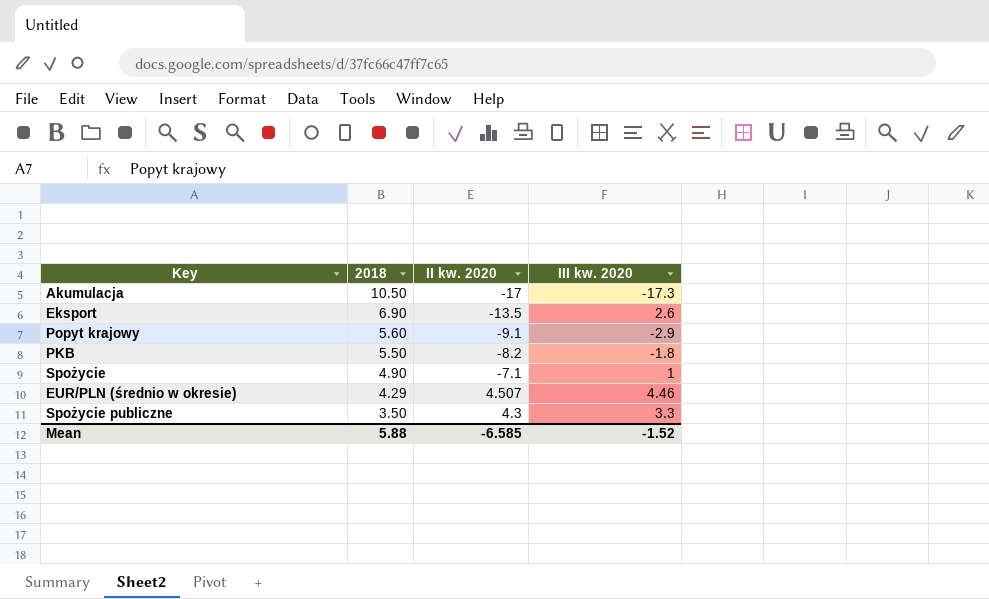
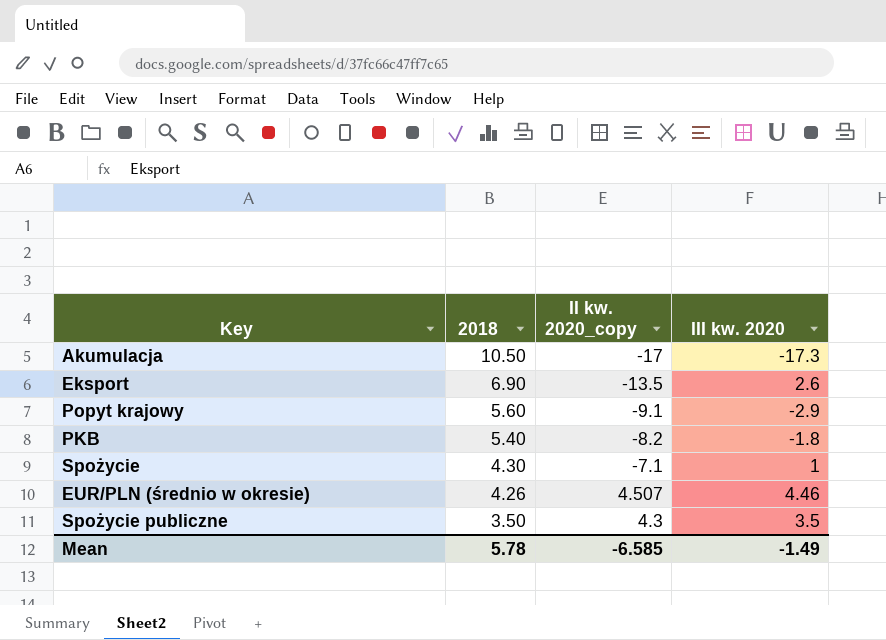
column name: II kw. 2020 -> II kw. 2020_copy
PKB | 2018: 5.50 -> 5.40
Spożycie | 2018: 4.90 -> 4.30
EUR/PLN (średnio w okresie) | 2018: 4.29 -> 4.26
Spożycie publiczne | III kw. 2020: 3.3 -> 3.5
Mean | 2018: 5.88 -> 5.78
Mean | III kw. 2020: -1.52 -> -1.49

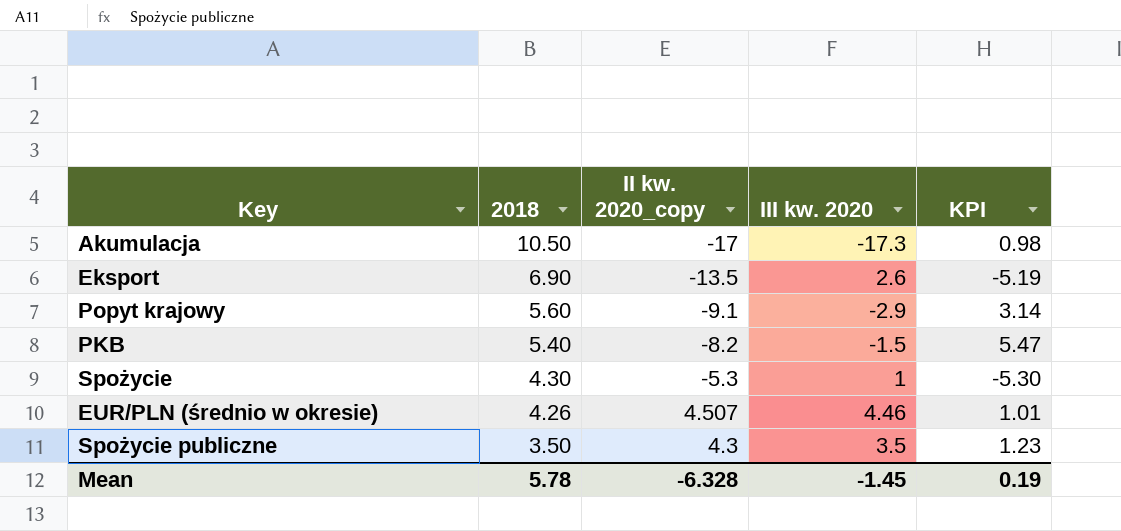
column KPI | formula: none -> [II kw. 2020_copy] / [III kw. 2020]
PKB | III kw. 2020: -1.8 -> -1.5
Spożycie | II kw. 2020_copy: -7.1 -> -5.3
Mean | II kw. 2020_copy: -6.585 -> -6.328
Mean | III kw. 2020: -1.49 -> -1.45

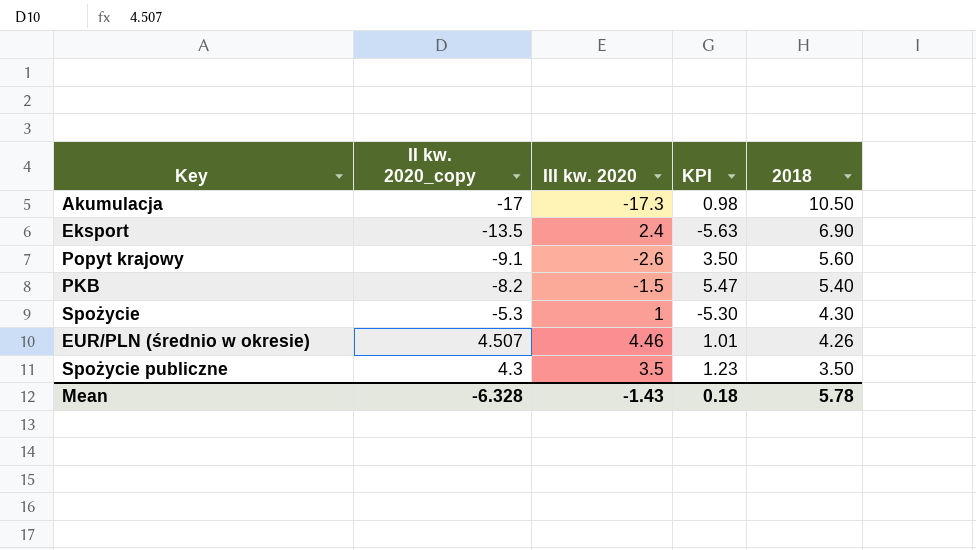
column 2018 | position: 2 -> 5
Eksport | III kw. 2020: 2.6 -> 2.4
Eksport | KPI: -5.19 -> -5.63
Popyt krajowy | III kw. 2020: -2.9 -> -2.6
Popyt krajowy | KPI: 3.14 -> 3.50
Mean | III kw. 2020: -1.45 -> -1.43
Mean | KPI: 0.19 -> 0.18

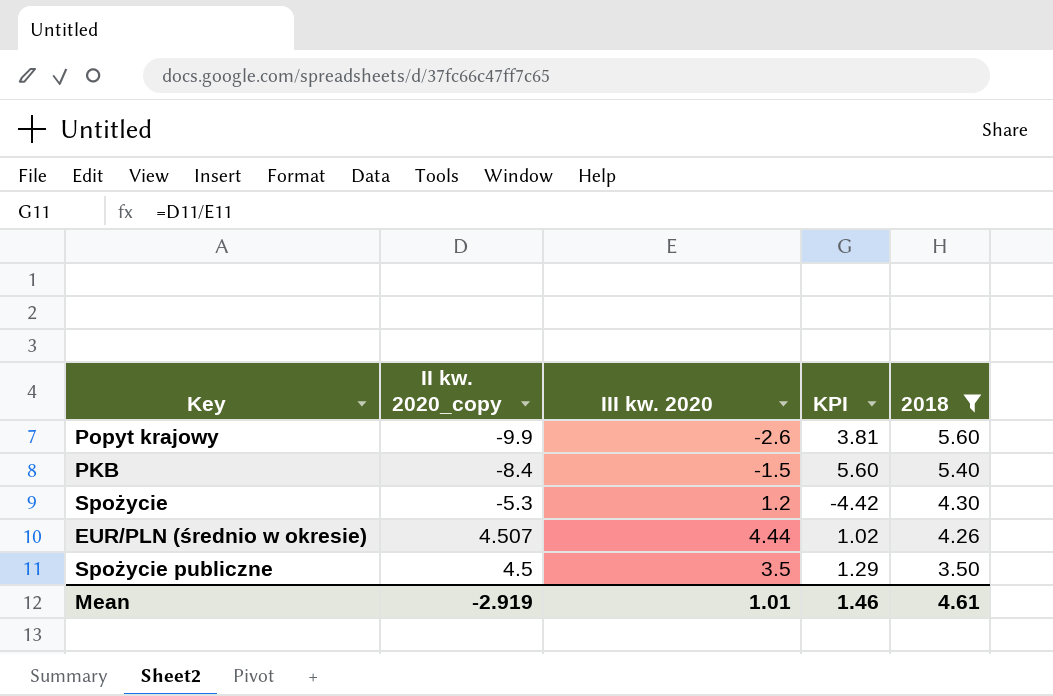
filter: none -> 2018 <= 5.60
Popyt krajowy | II kw. 2020_copy: -9.1 -> -9.9
Popyt krajowy | KPI: 3.50 -> 3.81
PKB | II kw. 2020_copy: -8.2 -> -8.4
PKB | KPI: 5.47 -> 5.60
Spożycie | III kw. 2020: 1 -> 1.2
Spożycie | KPI: -5.30 -> -4.42
EUR/PLN (średnio w okresie) | III kw. 2020: 4.46 -> 4.44
EUR/PLN (średnio w okresie) | KPI: 1.01 -> 1.02
Spożycie publiczne | II kw. 2020_copy: 4.3 -> 4.5
Spożycie publiczne | KPI: 1.23 -> 1.29
Mean | II kw. 2020_copy: -6.328 -> -2.919
Mean | III kw. 2020: -1.43 -> 1.01
Mean | KPI: 0.18 -> 1.46
Mean | 2018: 5.78 -> 4.61

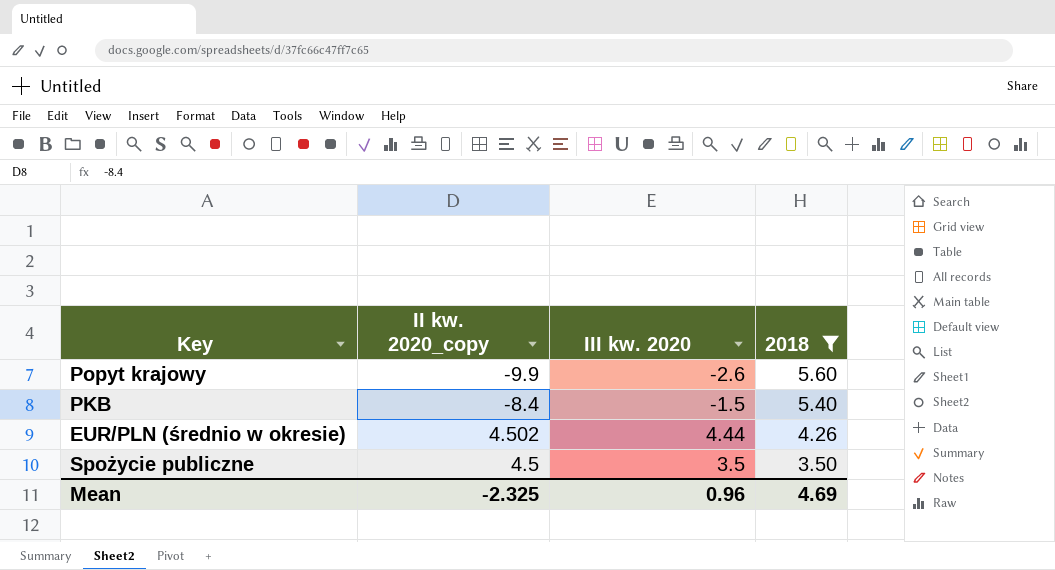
column KPI | formula: [II kw. 2020_copy] / [III kw. 2020] -> none
row Spożycie: -5.3 | 1.2 | -4.42 | 4.30 -> none
EUR/PLN (średnio w okresie) | II kw. 2020_copy: 4.507 -> 4.502
Mean | II kw. 2020_copy: -2.919 -> -2.325
Mean | III kw. 2020: 1.01 -> 0.96
Mean | 2018: 4.61 -> 4.69

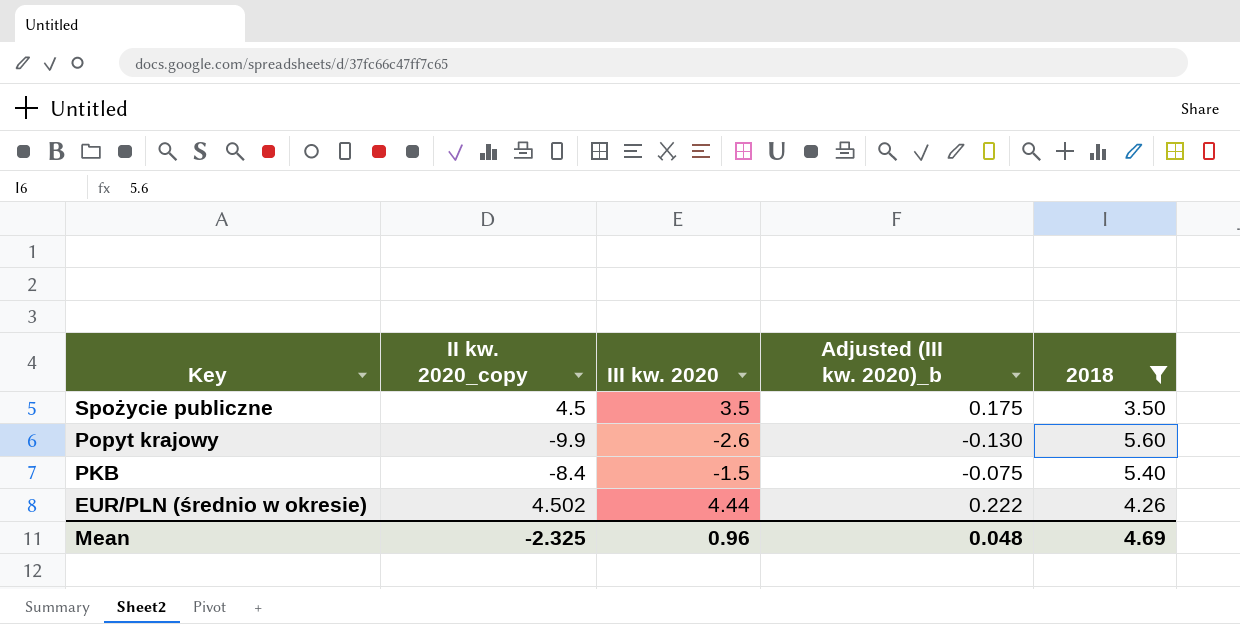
row order: 2018 descending -> Key descending
column Adjusted (III kw. 2020)_b | formula: none -> [III kw. 2020] * 0.05

